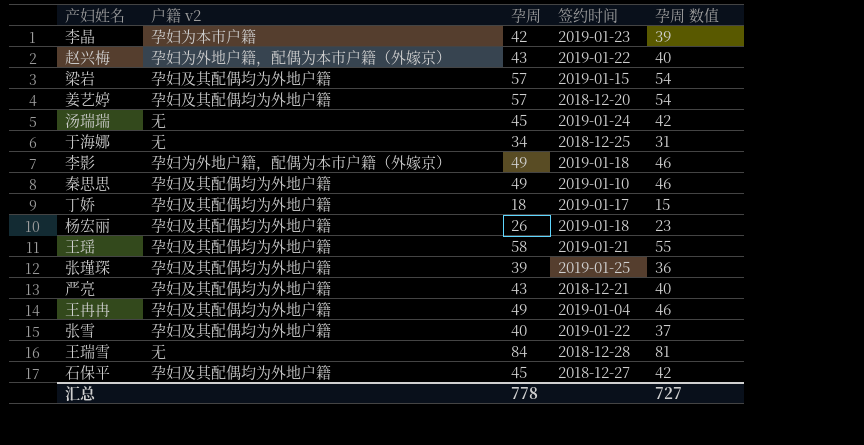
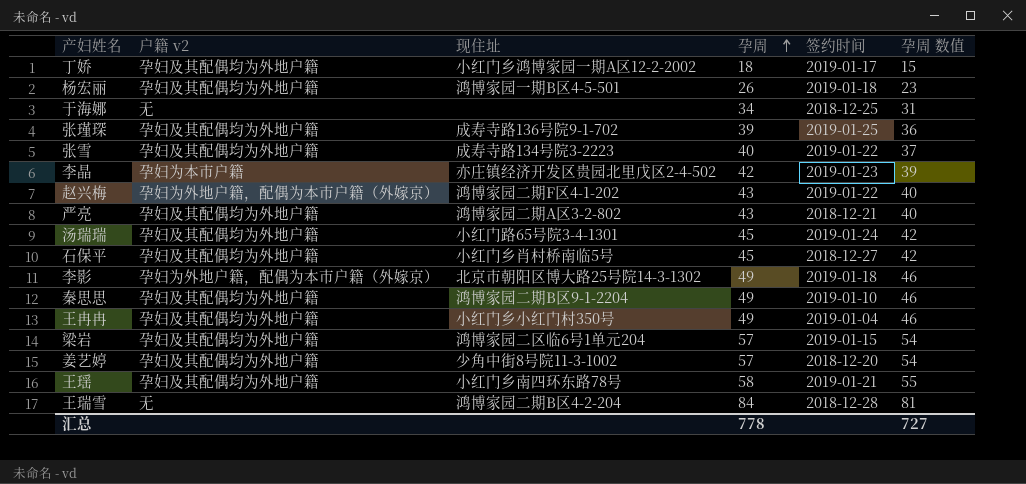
row order: none -> 孕周 ascending
column 现住址 | position: none -> 3
汤瑞瑞 | 户籍 v2: 无 -> 孕妇及其配偶均为外地户籍

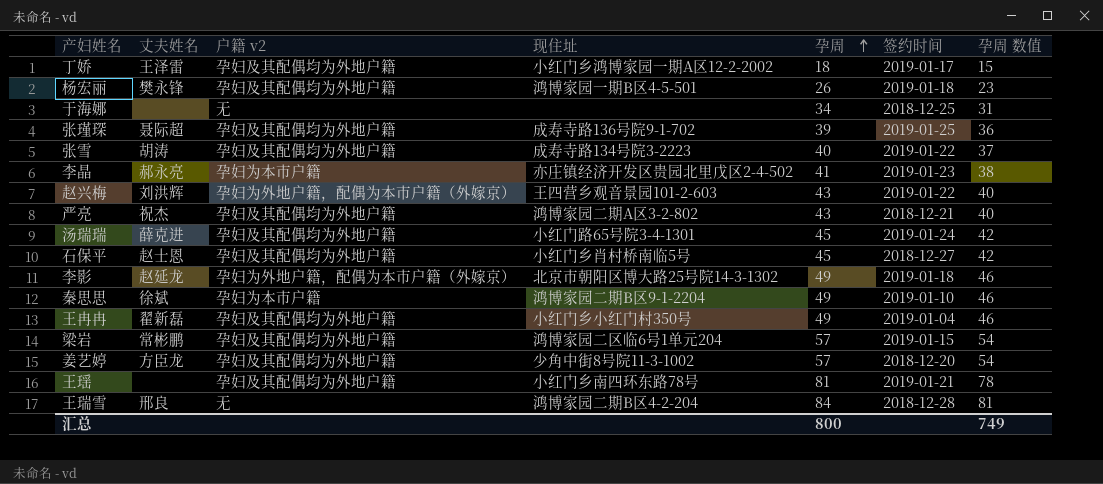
column 丈夫姓名 | position: none -> 2
李晶 | 孕周: 42 -> 41
李晶 | 孕周 数值: 39 -> 38
赵兴梅 | 现住址: 鸿博家园二期F区4-1-202 -> 王四营乡观音景园101-2-603
秦思思 | 户籍 v2: 孕妇及其配偶均为外地户籍 -> 孕妇为本市户籍
王瑶 | 孕周: 58 -> 81
王瑶 | 孕周 数值: 55 -> 78
汇总 | 孕周: 778 -> 800
汇总 | 孕周 数值: 727 -> 749

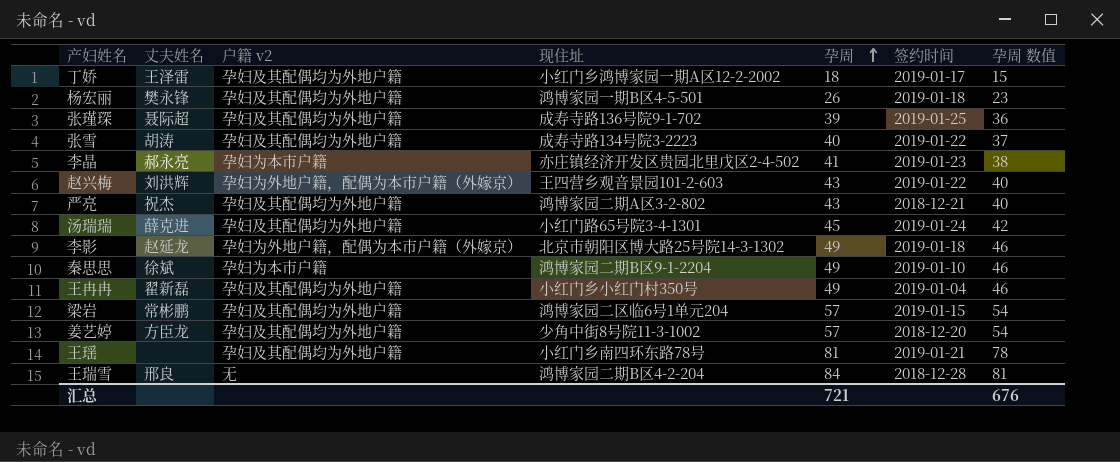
row 于海娜: none | 无 | none | 34 | 2018-12-25 | 31 -> none
row 石保平: 赵士恩 | 孕妇及其配偶均为外地户籍 | 小红门乡肖村桥南临5号 | 45 | 2018-12-27 | 42 -> none
汇总 | 孕周: 800 -> 721
汇总 | 孕周 数值: 749 -> 676

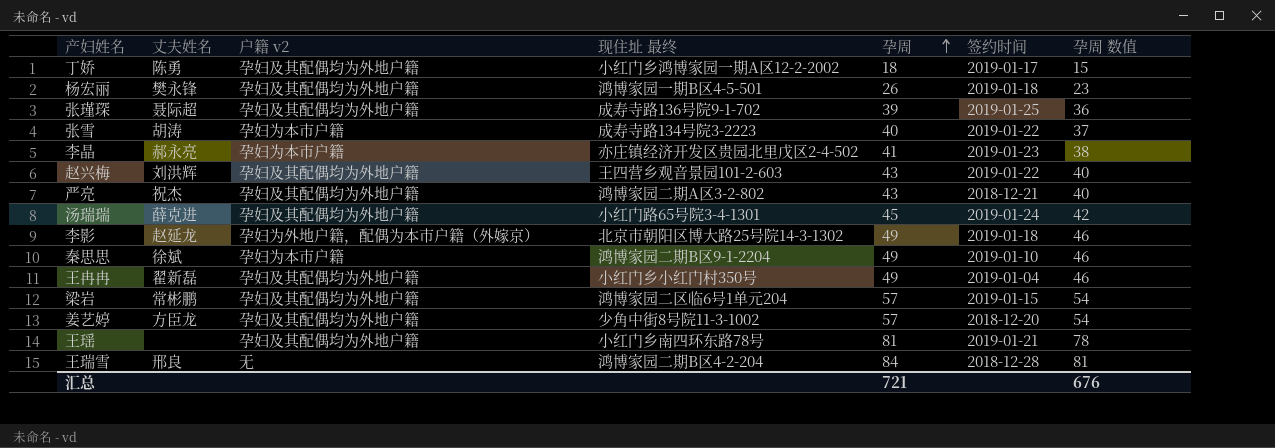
column name: 现住址 -> 现住址 最终
丁娇 | 丈夫姓名: 王泽雷 -> 陈勇
张雪 | 户籍 v2: 孕妇及其配偶均为外地户籍 -> 孕妇为本市户籍
赵兴梅 | 户籍 v2: 孕妇为外地户籍，配偶为本市户籍（外嫁京） -> 孕妇及其配偶均为外地户籍

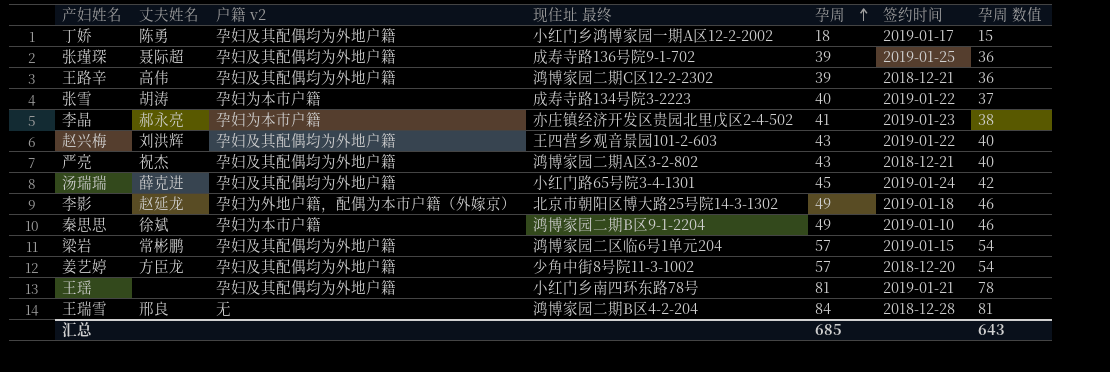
row 杨宏丽: 樊永锋 | 孕妇及其配偶均为外地户籍 | 鸿博家园一期B区4-5-501 | 26 | 2019-01-18 | 23 -> none
row 王冉冉: 翟新磊 | 孕妇及其配偶均为外地户籍 | 小红门乡小红门村350号 | 49 | 2019-01-04 | 46 -> none
row 王路辛: none -> 高伟 | 孕妇及其配偶均为外地户籍 | 鸿博家园二期C区12-2-2302 | 39 | 2018-12-21 | 36
汇总 | 孕周: 721 -> 685
汇总 | 孕周 数值: 676 -> 643

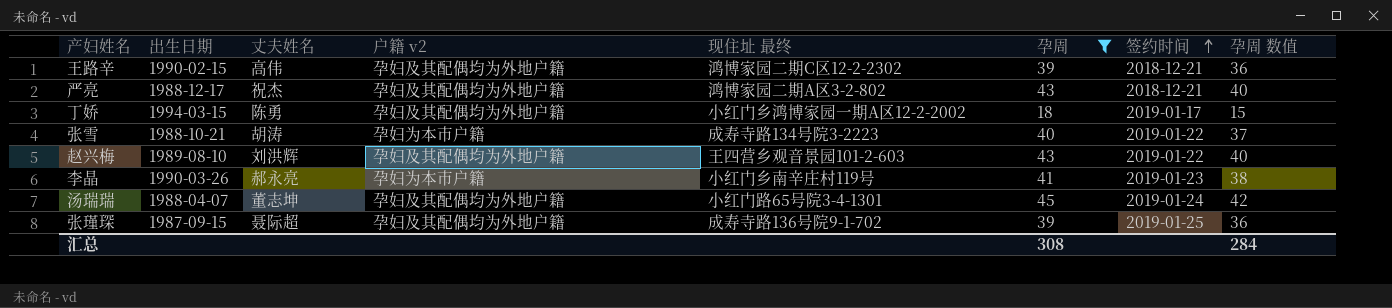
filter: none -> 孕周 <= 45
row order: 孕周 ascending -> 签约时间 ascending
column 出生日期 | position: none -> 2
李晶 | 现住址 最终: 亦庄镇经济开发区贵园北里戊区2-4-502 -> 小红门乡南辛庄村119号
汤瑞瑞 | 丈夫姓名: 薛克进 -> 董志坤
汇总 | 孕周: 685 -> 308
汇总 | 孕周 数值: 643 -> 284

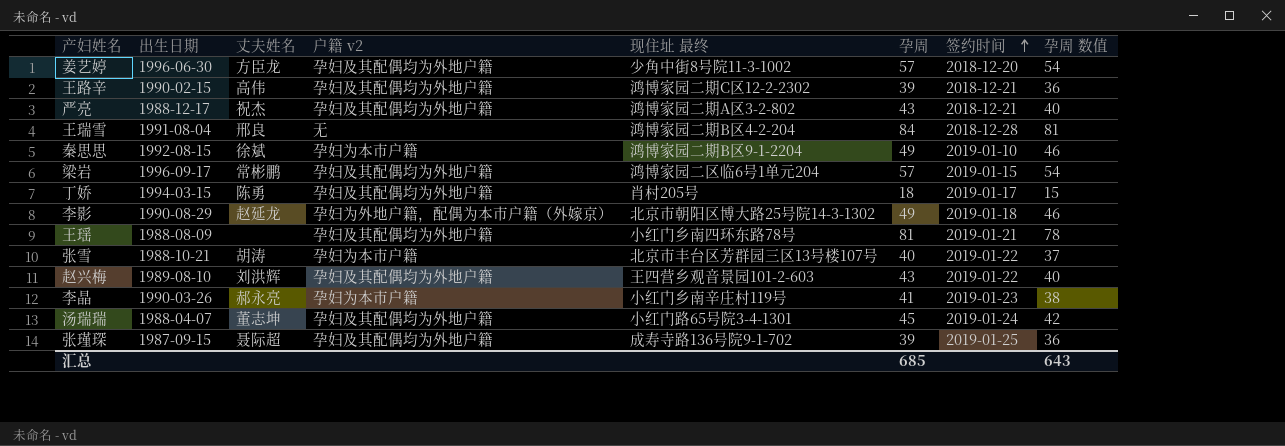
filter: 孕周 <= 45 -> none
丁娇 | 现住址 最终: 小红门乡鸿博家园一期A区12-2-2002 -> 肖村205号
张雪 | 现住址 最终: 成寿寺路134号院3-2223 -> 北京市丰台区芳群园三区13号楼107号
汇总 | 孕周: 308 -> 685
汇总 | 孕周 数值: 284 -> 643

